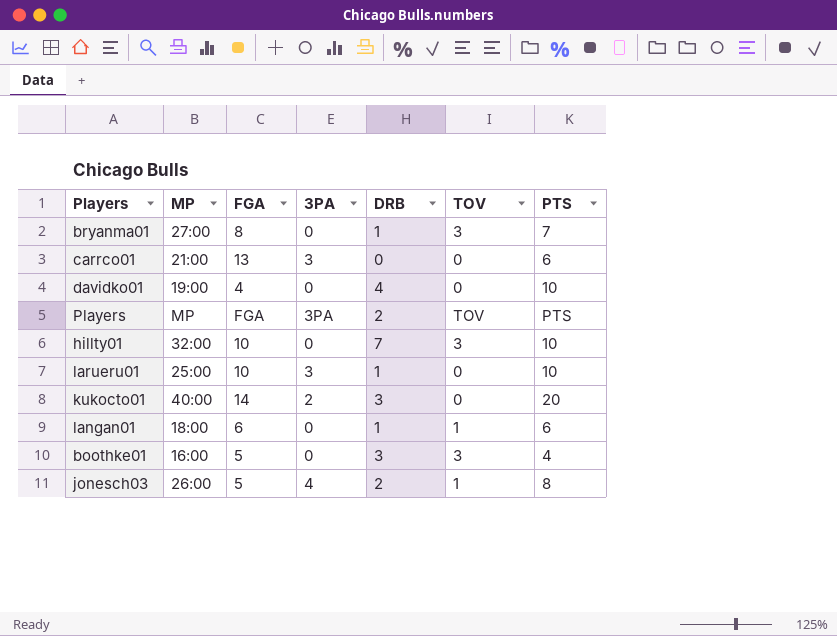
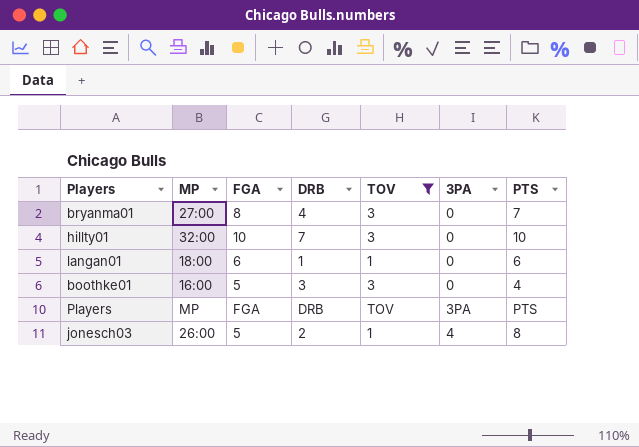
filter: none -> TOV != 0
row order: none -> 3PA ascending
column 3PA | position: 4 -> 6
bryanma01 | DRB: 1 -> 4
Players | DRB: 2 -> DRB

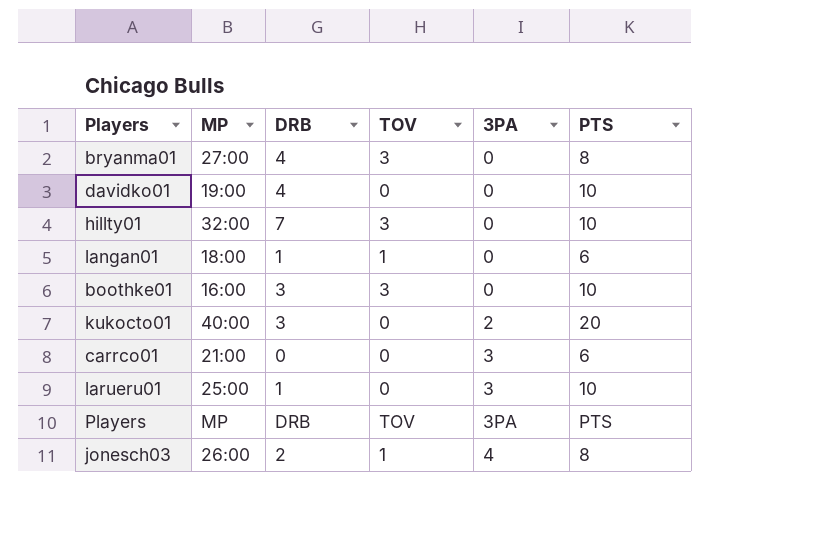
filter: TOV != 0 -> none
column FGA | position: 3 -> none
bryanma01 | PTS: 7 -> 8
boothke01 | PTS: 4 -> 10

